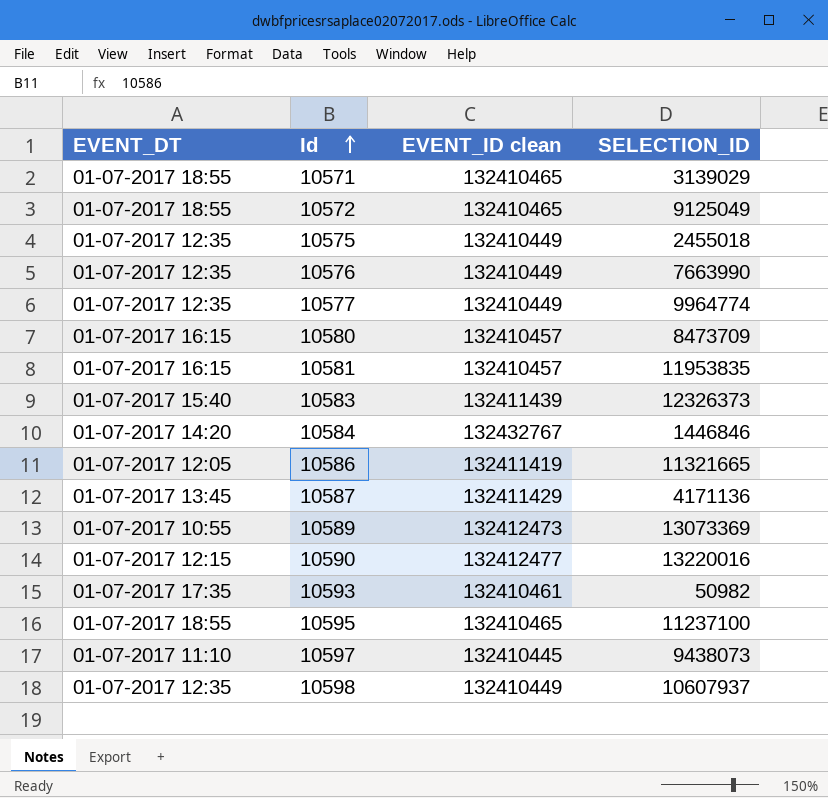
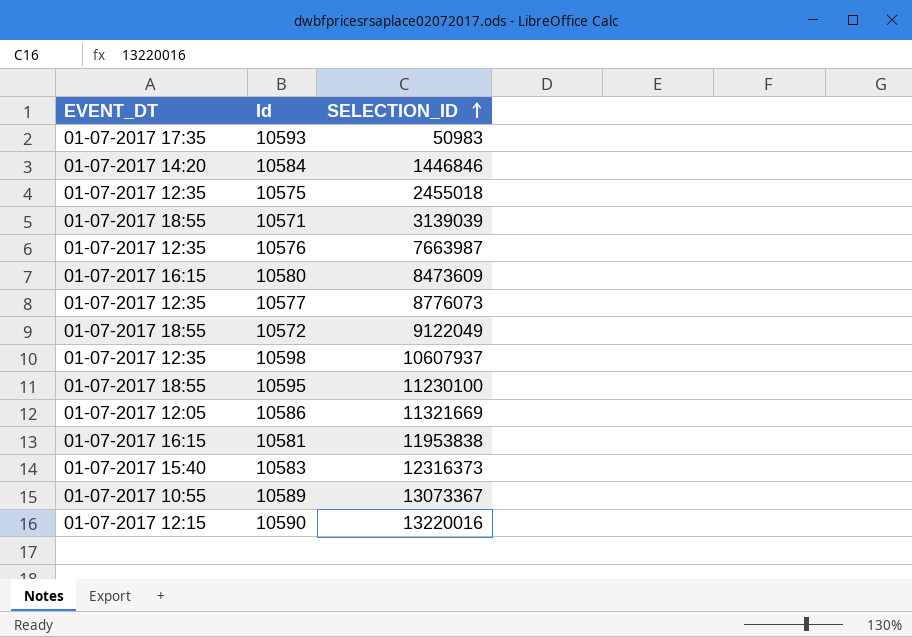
row order: Id ascending -> SELECTION_ID ascending
column EVENT_ID clean | position: 3 -> none
row 10587: 01-07-2017 13:45 | 132411429 | 4171136 -> none
row 10597: 01-07-2017 11:10 | 132410445 | 9438073 -> none
10593 | SELECTION_ID: 50982 -> 50983
10571 | SELECTION_ID: 3139029 -> 3139039
10576 | SELECTION_ID: 7663990 -> 7663987
10580 | SELECTION_ID: 8473709 -> 8473609
10577 | SELECTION_ID: 9964774 -> 8776073
10572 | SELECTION_ID: 9125049 -> 9122049
10595 | SELECTION_ID: 11237100 -> 11230100
10586 | SELECTION_ID: 11321665 -> 11321669
10581 | SELECTION_ID: 11953835 -> 11953838
10583 | SELECTION_ID: 12326373 -> 12316373
10589 | SELECTION_ID: 13073369 -> 13073367

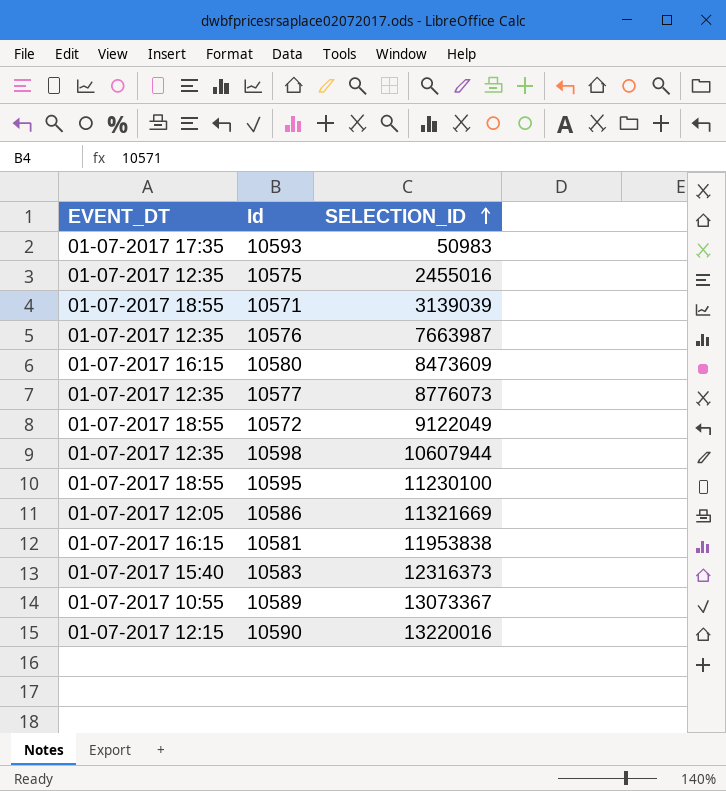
row 10584: 01-07-2017 14:20 | 1446846 -> none
10575 | SELECTION_ID: 2455018 -> 2455016
10598 | SELECTION_ID: 10607937 -> 10607944

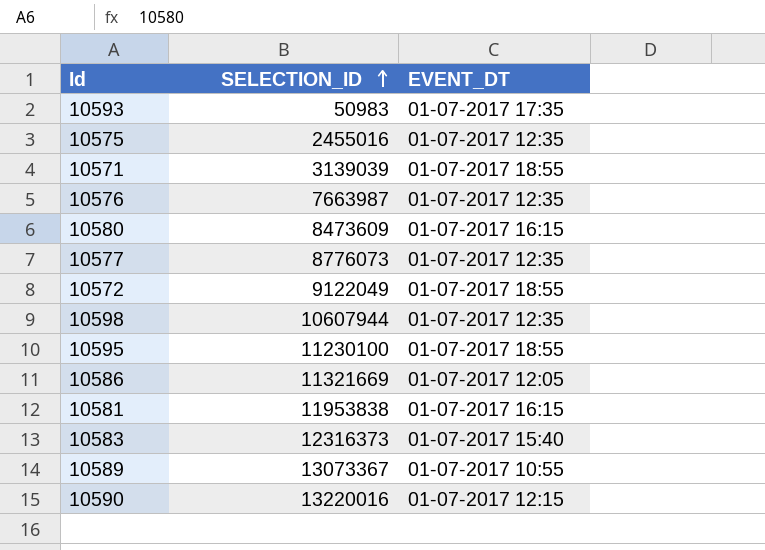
column EVENT_DT | position: 1 -> 3

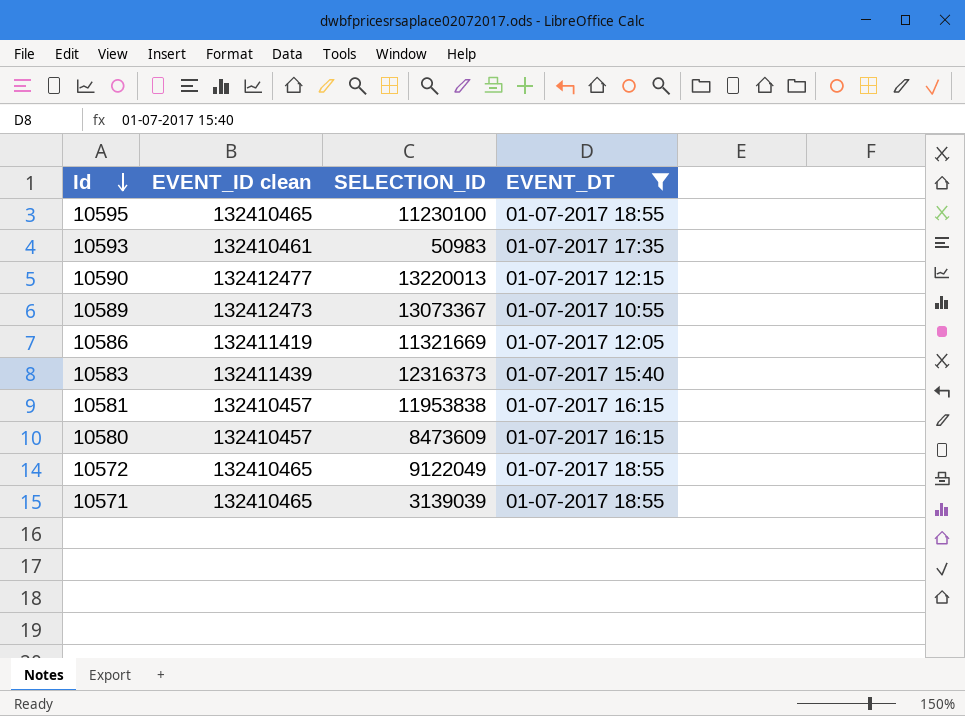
filter: none -> EVENT_DT != 01-07-2017 12:35
row order: SELECTION_ID ascending -> Id descending
column EVENT_ID clean | position: none -> 2
10590 | SELECTION_ID: 13220016 -> 13220013

